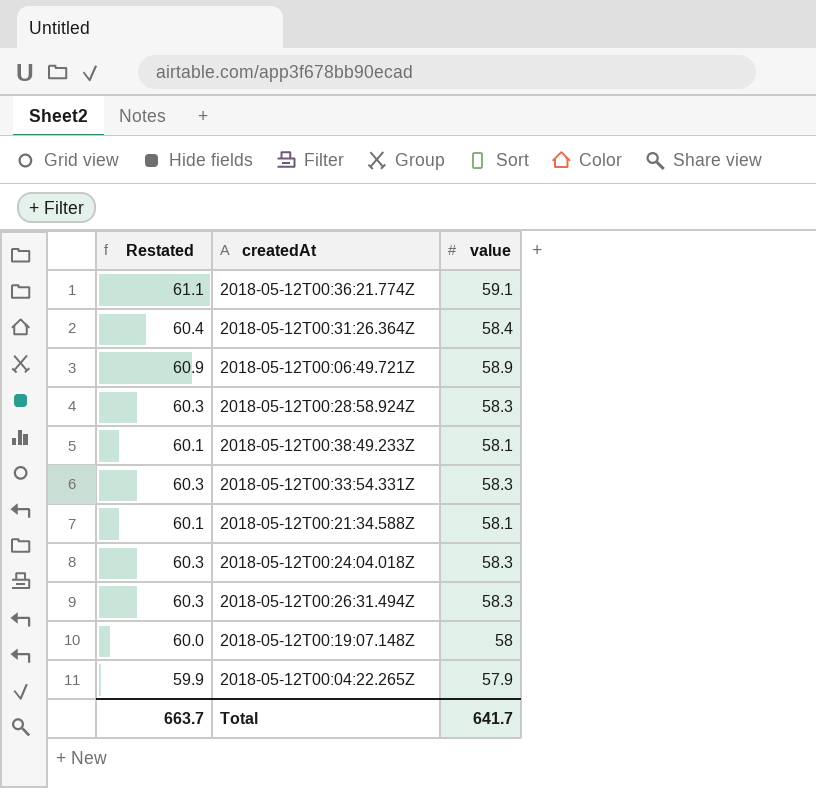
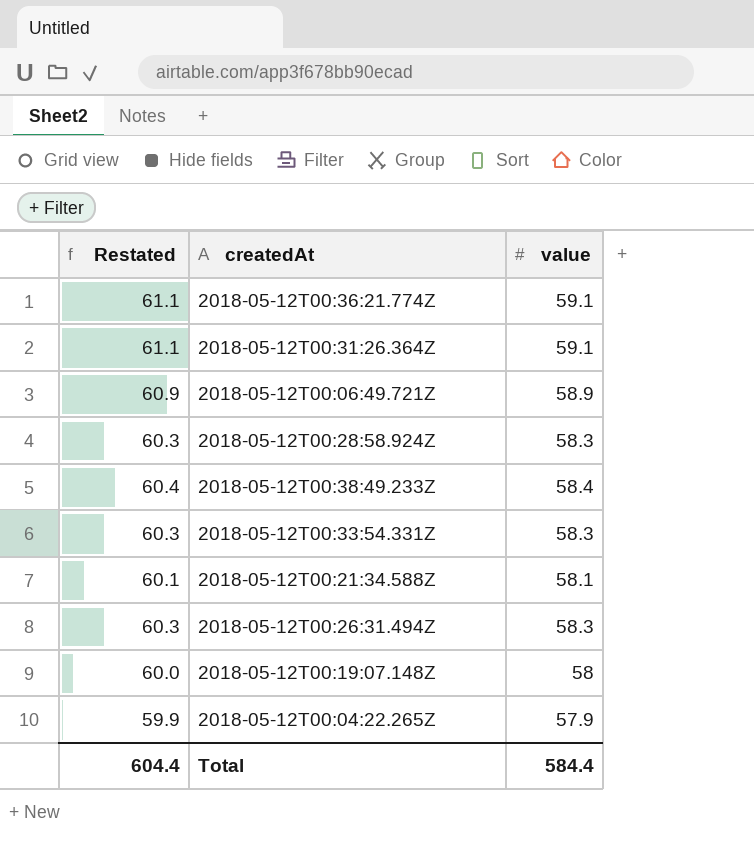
row 2018-05-12T00:24:04.018Z: 60.3 | 58.3 -> none
2018-05-12T00:31:26.364Z | Restated: 60.4 -> 61.1
2018-05-12T00:31:26.364Z | value: 58.4 -> 59.1
2018-05-12T00:38:49.233Z | Restated: 60.1 -> 60.4
2018-05-12T00:38:49.233Z | value: 58.1 -> 58.4
Total | Restated: 663.7 -> 604.4
Total | value: 641.7 -> 584.4

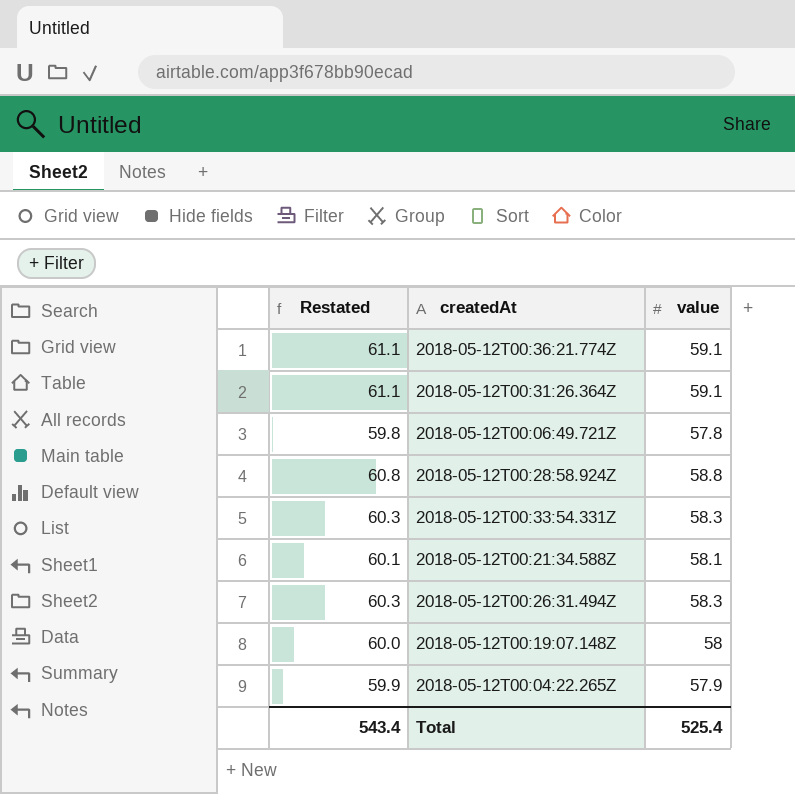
row 2018-05-12T00:38:49.233Z: 60.4 | 58.4 -> none
2018-05-12T00:06:49.721Z | Restated: 60.9 -> 59.8
2018-05-12T00:06:49.721Z | value: 58.9 -> 57.8
2018-05-12T00:28:58.924Z | Restated: 60.3 -> 60.8
2018-05-12T00:28:58.924Z | value: 58.3 -> 58.8
Total | Restated: 604.4 -> 543.4
Total | value: 584.4 -> 525.4

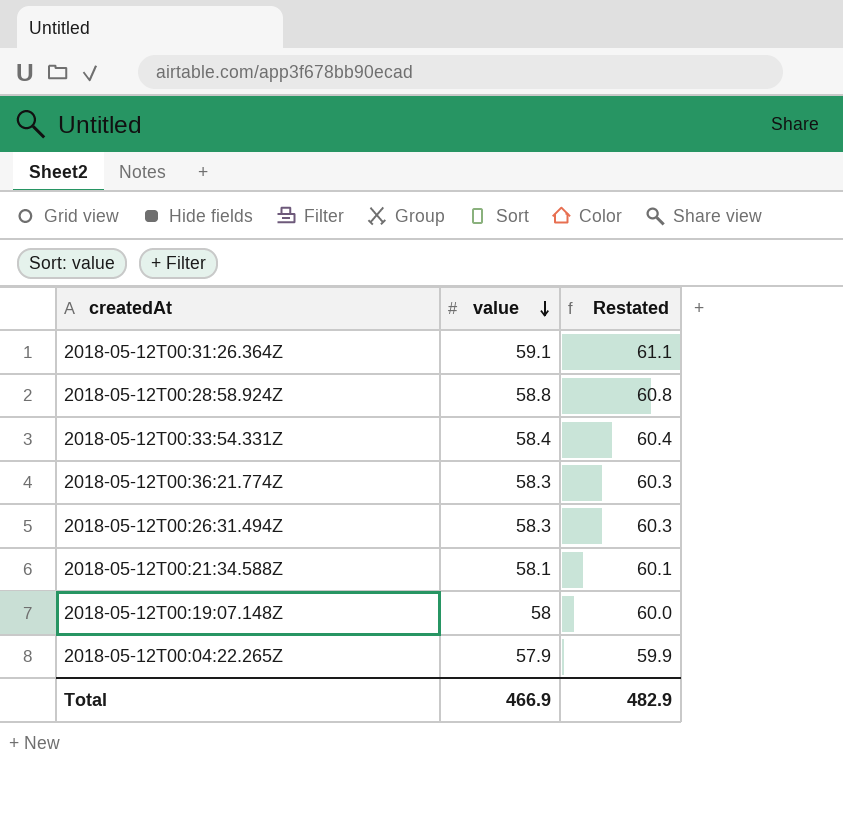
row order: none -> value descending
column Restated | position: 1 -> 3
row 2018-05-12T00:06:49.721Z: 59.8 | 57.8 -> none
2018-05-12T00:33:54.331Z | value: 58.3 -> 58.4
2018-05-12T00:33:54.331Z | Restated: 60.3 -> 60.4
2018-05-12T00:36:21.774Z | value: 59.1 -> 58.3
2018-05-12T00:36:21.774Z | Restated: 61.1 -> 60.3
Total | value: 525.4 -> 466.9
Total | Restated: 543.4 -> 482.9

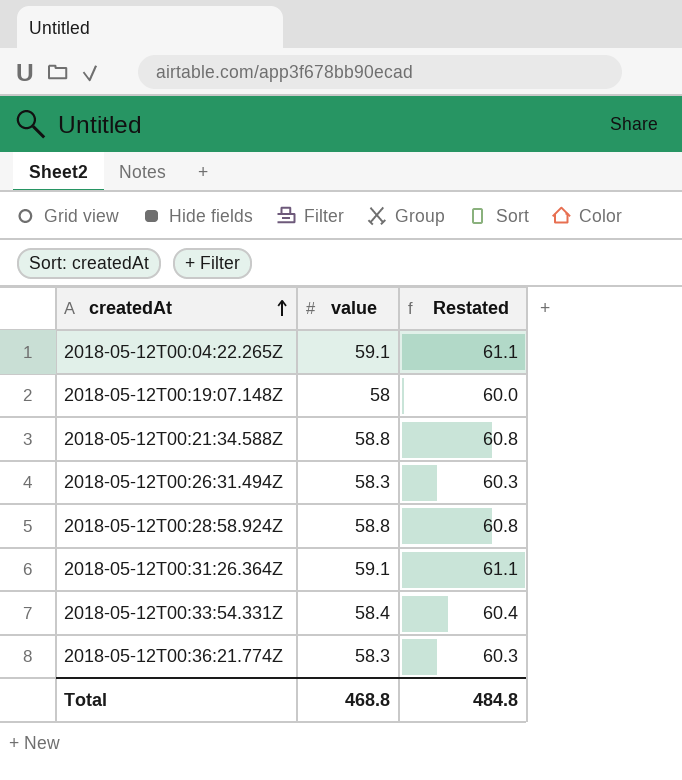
row order: value descending -> createdAt ascending
2018-05-12T00:04:22.265Z | value: 57.9 -> 59.1
2018-05-12T00:04:22.265Z | Restated: 59.9 -> 61.1
2018-05-12T00:21:34.588Z | value: 58.1 -> 58.8
2018-05-12T00:21:34.588Z | Restated: 60.1 -> 60.8
Total | value: 466.9 -> 468.8
Total | Restated: 482.9 -> 484.8

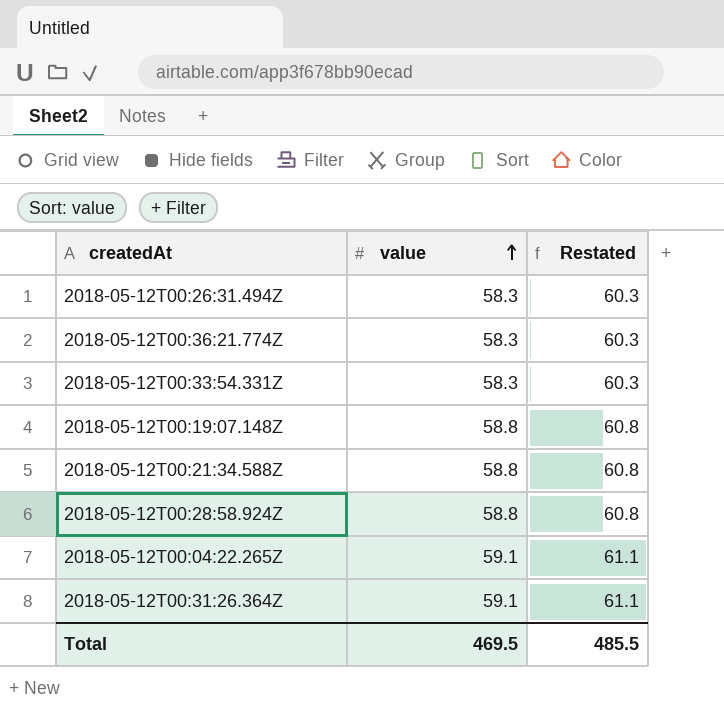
row order: createdAt ascending -> value ascending
2018-05-12T00:33:54.331Z | value: 58.4 -> 58.3
2018-05-12T00:33:54.331Z | Restated: 60.4 -> 60.3
2018-05-12T00:19:07.148Z | value: 58 -> 58.8
2018-05-12T00:19:07.148Z | Restated: 60.0 -> 60.8
Total | value: 468.8 -> 469.5
Total | Restated: 484.8 -> 485.5

